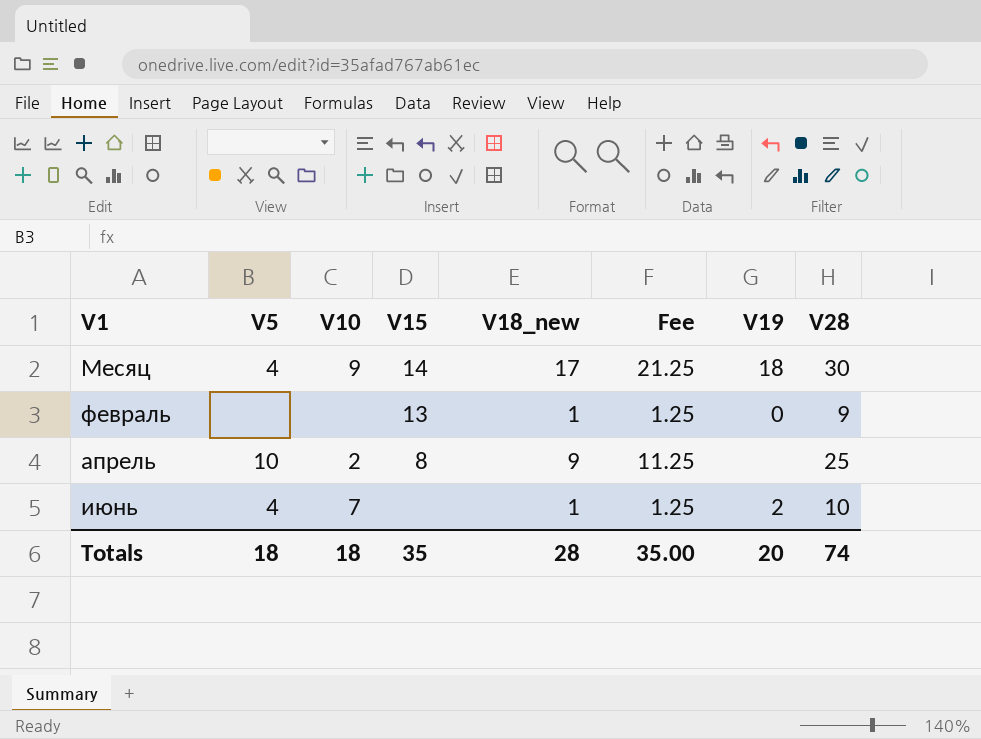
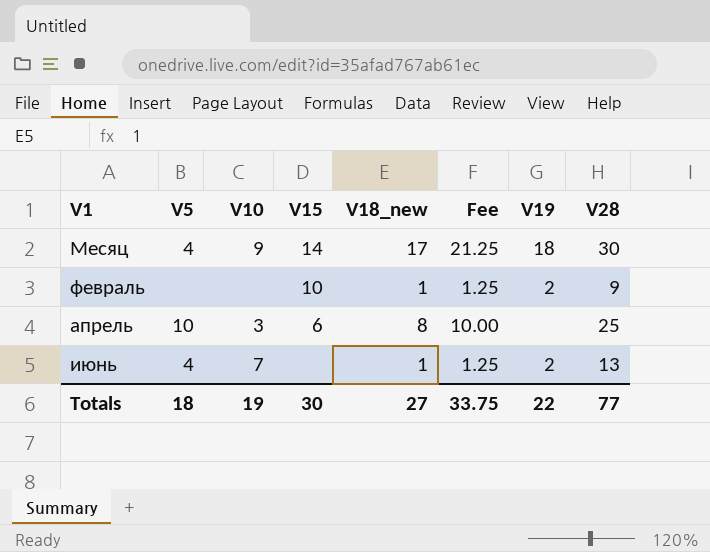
февраль | V15: 13 -> 10
февраль | V19: 0 -> 2
апрель | V10: 2 -> 3
апрель | V15: 8 -> 6
апрель | V18_new: 9 -> 8
апрель | Fee: 11.25 -> 10.00
июнь | V28: 10 -> 13
Totals | V10: 18 -> 19
Totals | V15: 35 -> 30
Totals | V18_new: 28 -> 27
Totals | Fee: 35.00 -> 33.75
Totals | V19: 20 -> 22
Totals | V28: 74 -> 77

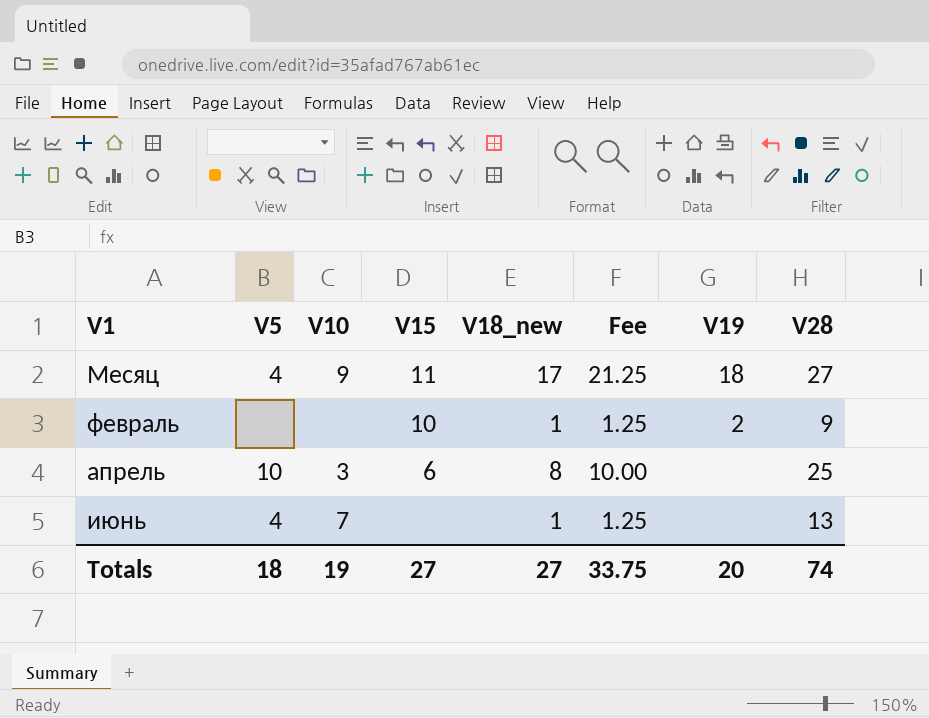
Месяц | V15: 14 -> 11
Месяц | V28: 30 -> 27
июнь | V19: 2 -> none
Totals | V15: 30 -> 27
Totals | V19: 22 -> 20
Totals | V28: 77 -> 74

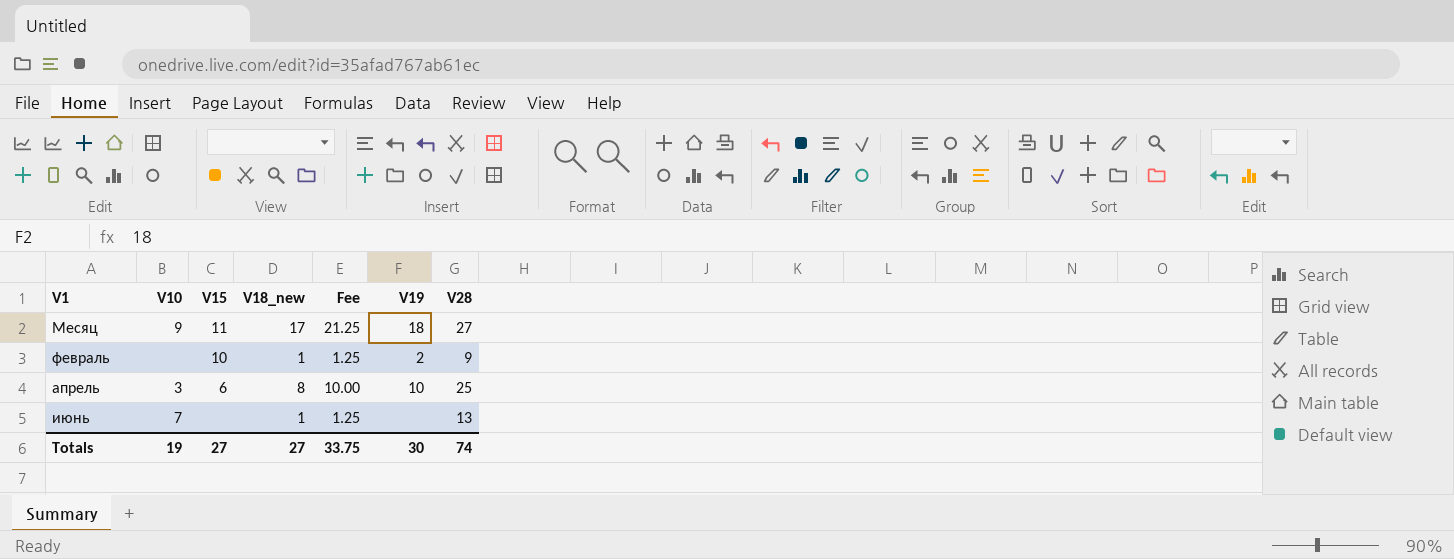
column V5 | position: 2 -> none
апрель | V19: none -> 10
Totals | V19: 20 -> 30

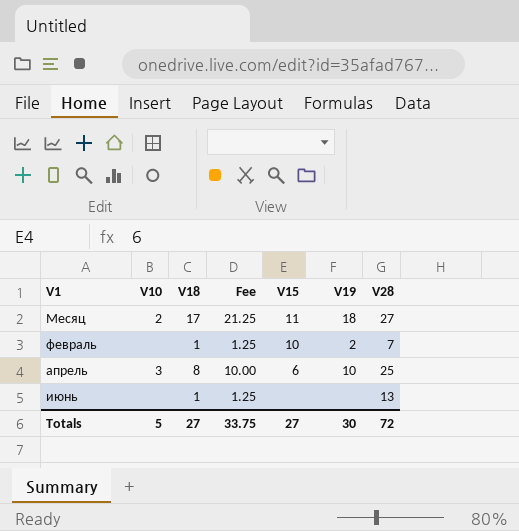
column name: V18_new -> V18
column V15 | position: 3 -> 5
Месяц | V10: 9 -> 2
февраль | V28: 9 -> 7
июнь | V10: 7 -> none
Totals | V10: 19 -> 5
Totals | V28: 74 -> 72

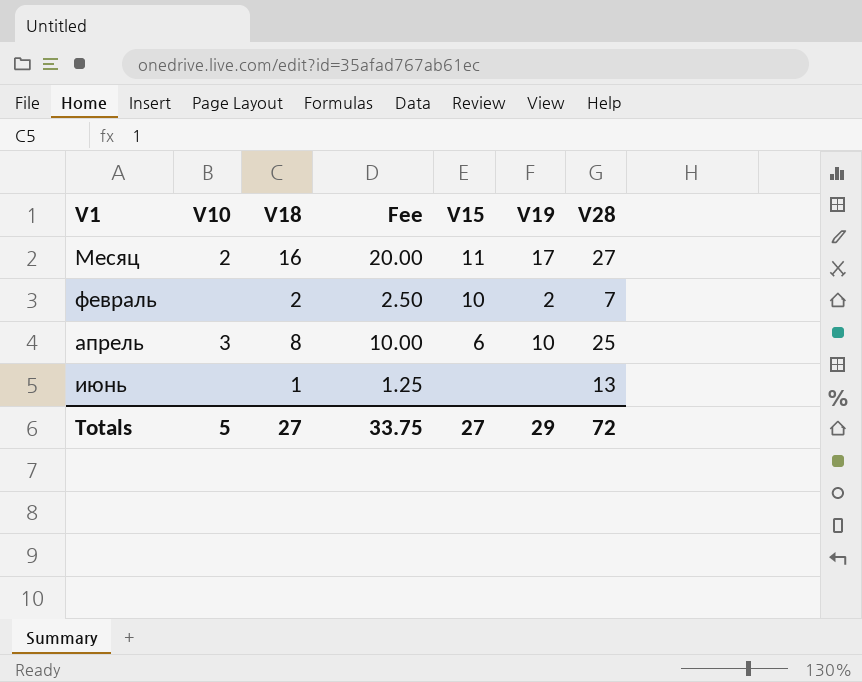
Месяц | V18: 17 -> 16
Месяц | Fee: 21.25 -> 20.00
Месяц | V19: 18 -> 17
февраль | V18: 1 -> 2
февраль | Fee: 1.25 -> 2.50
Totals | V19: 30 -> 29

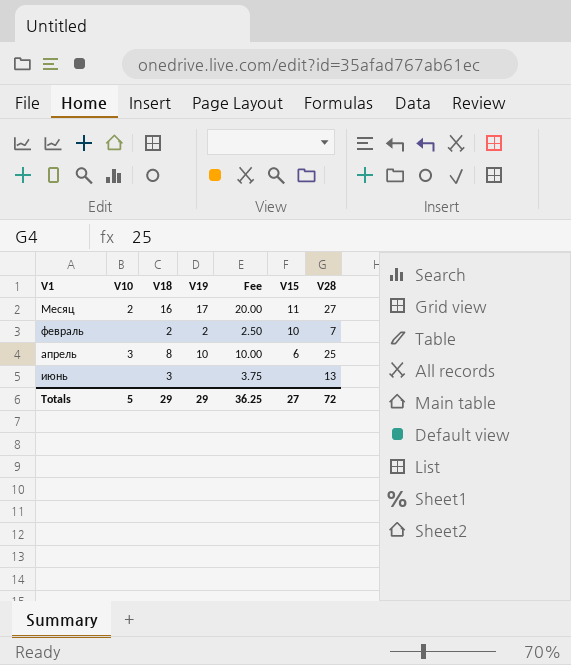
column V19 | position: 6 -> 4
июнь | V18: 1 -> 3
июнь | Fee: 1.25 -> 3.75
Totals | V18: 27 -> 29
Totals | Fee: 33.75 -> 36.25

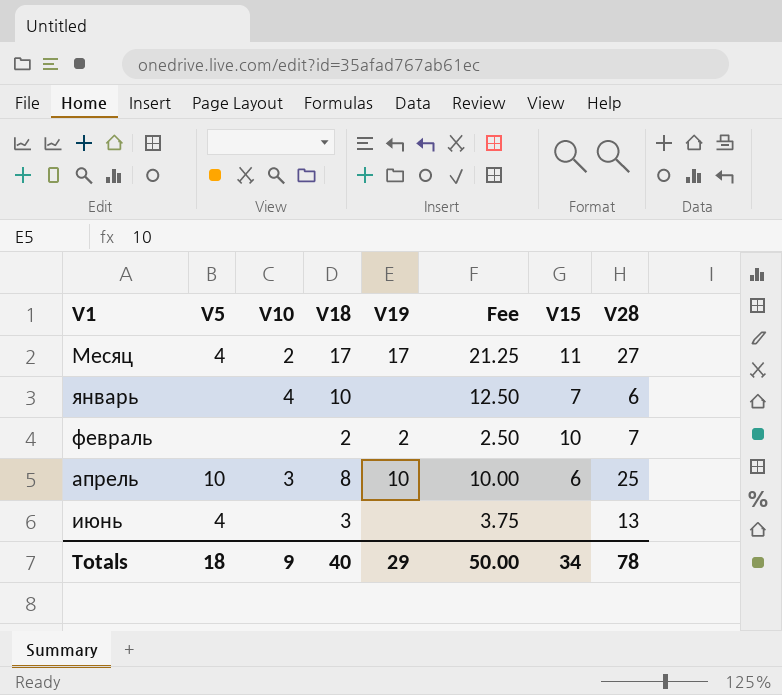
column V5 | position: none -> 2
Месяц | V18: 16 -> 17
Месяц | Fee: 20.00 -> 21.25
row январь: none -> none | 4 | 10 | none | 12.50 | 7 | 6
Totals | V10: 5 -> 9
Totals | V18: 29 -> 40
Totals | Fee: 36.25 -> 50.00
Totals | V15: 27 -> 34
Totals | V28: 72 -> 78

